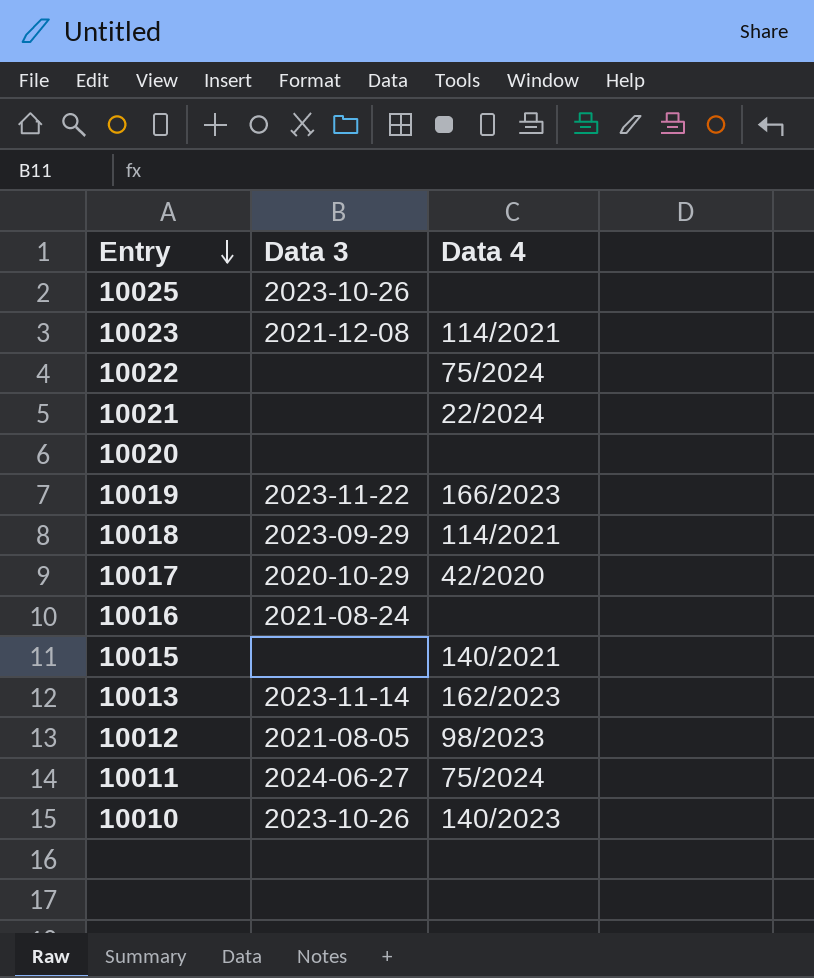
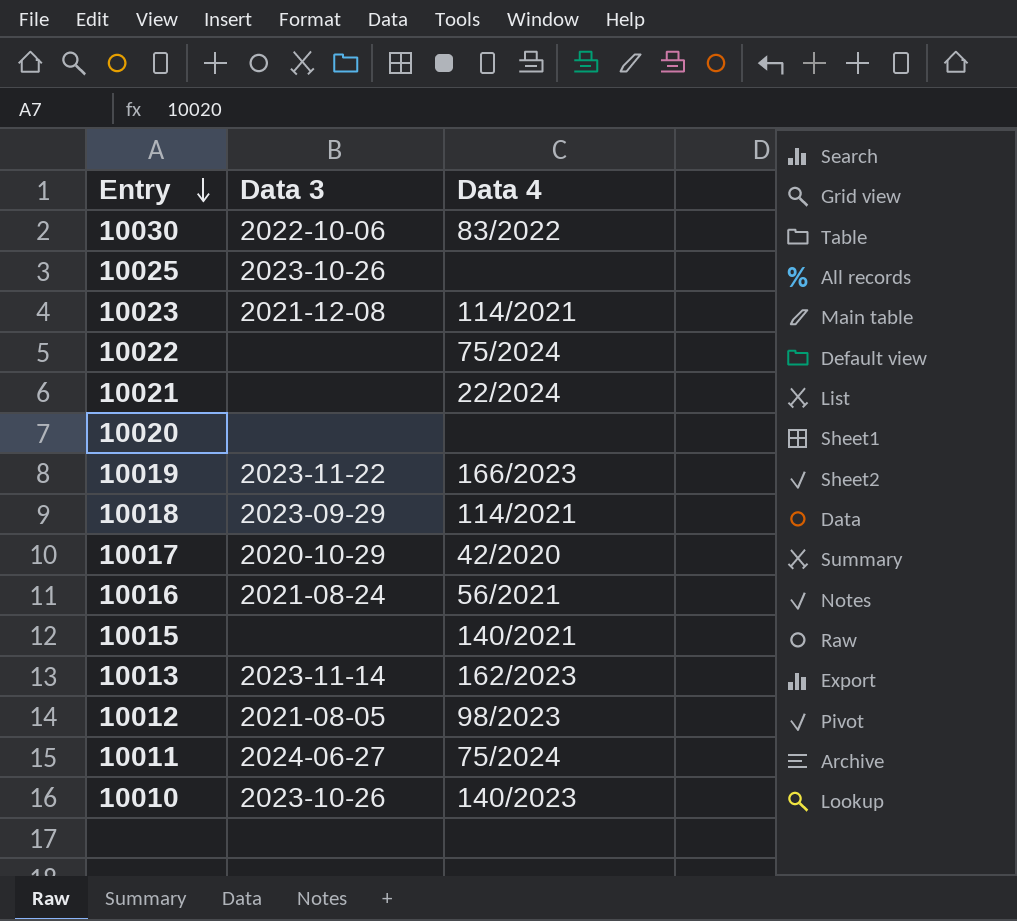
row 10030: none -> 2022-10-06 | 83/2022
10016 | Data 4: none -> 56/2021

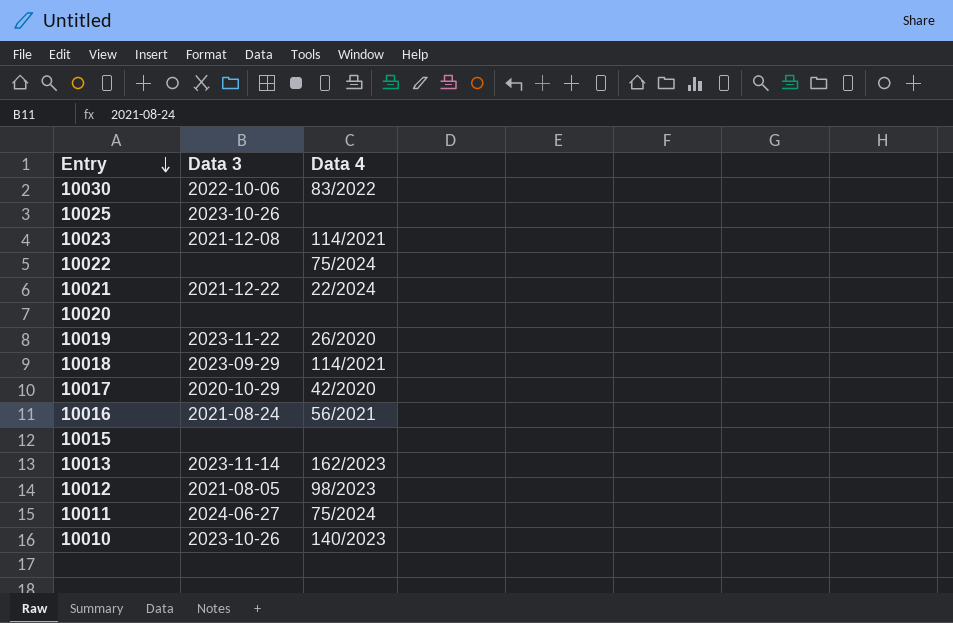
10021 | Data 3: none -> 2021-12-22
10019 | Data 4: 166/2023 -> 26/2020
10015 | Data 4: 140/2021 -> none

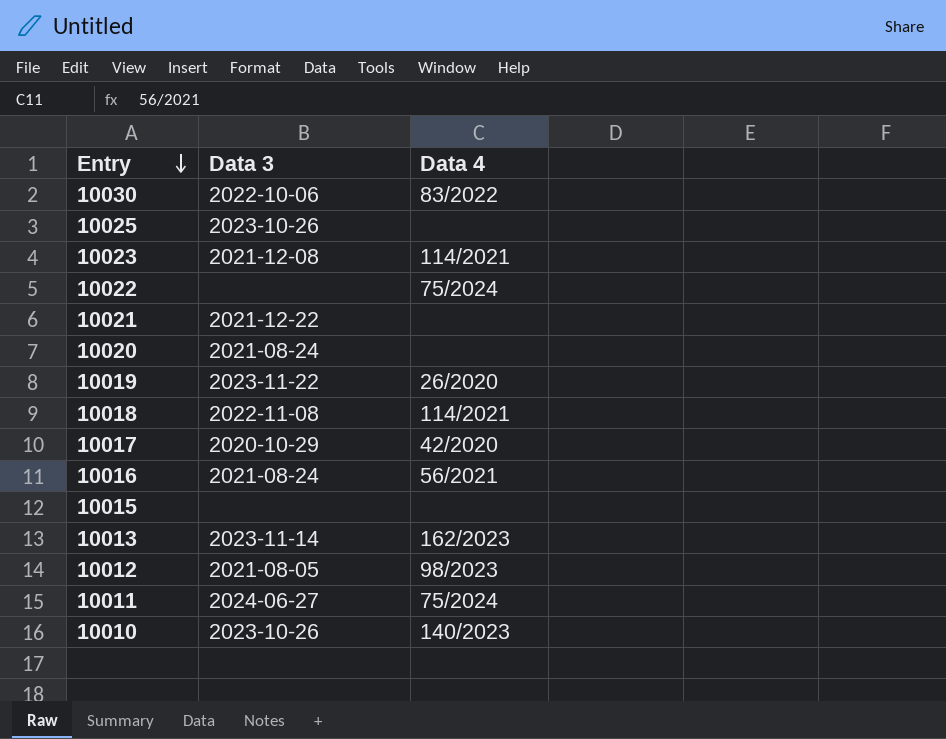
10021 | Data 4: 22/2024 -> none
10020 | Data 3: none -> 2021-08-24
10018 | Data 3: 2023-09-29 -> 2022-11-08

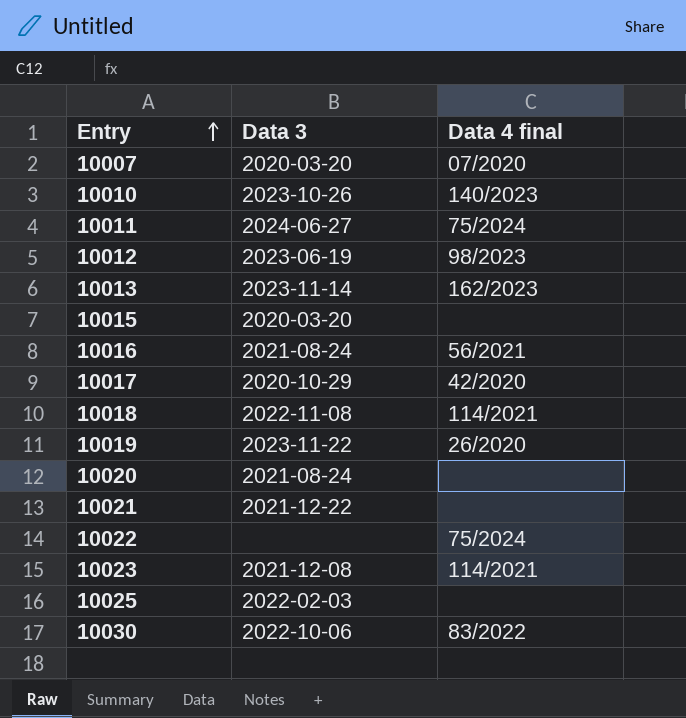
row order: Entry descending -> Entry ascending
column name: Data 4 -> Data 4 final
row 10007: none -> 2020-03-20 | 07/2020
10012 | Data 3: 2021-08-05 -> 2023-06-19
10015 | Data 3: none -> 2020-03-20
10025 | Data 3: 2023-10-26 -> 2022-02-03

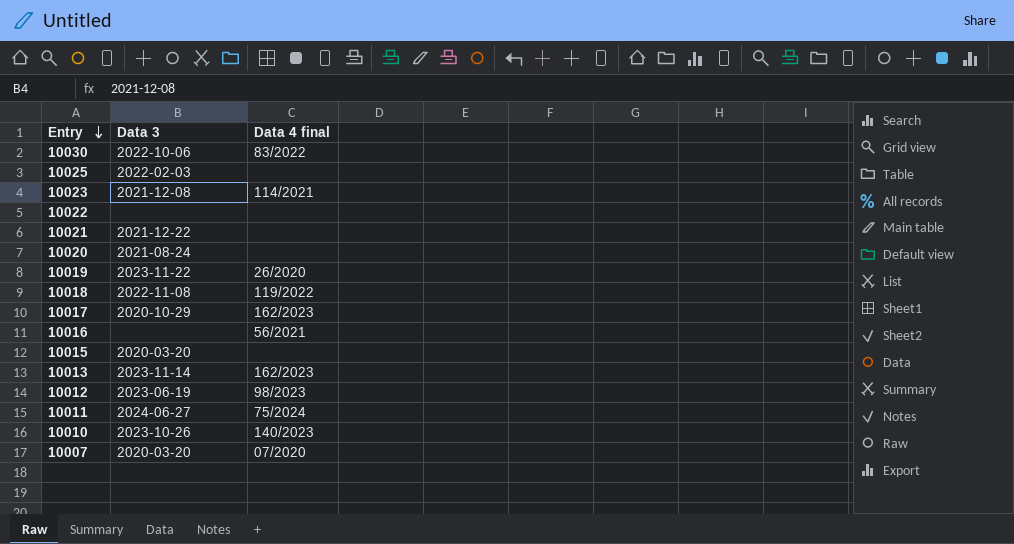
row order: Entry ascending -> Entry descending
10022 | Data 4 final: 75/2024 -> none
10018 | Data 4 final: 114/2021 -> 119/2022
10017 | Data 4 final: 42/2020 -> 162/2023
10016 | Data 3: 2021-08-24 -> none

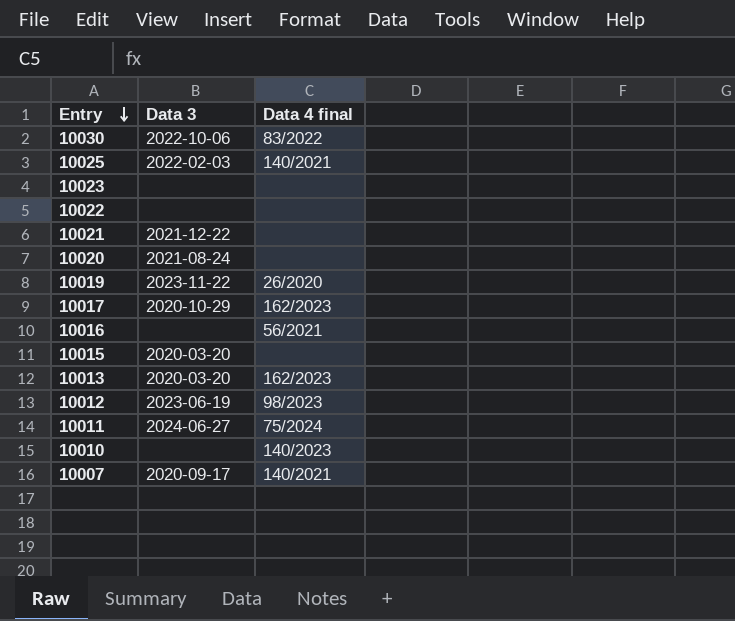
row 10018: 2022-11-08 | 119/2022 -> none
10025 | Data 4 final: none -> 140/2021
10023 | Data 3: 2021-12-08 -> none
10023 | Data 4 final: 114/2021 -> none
10013 | Data 3: 2023-11-14 -> 2020-03-20
10010 | Data 3: 2023-10-26 -> none
10007 | Data 3: 2020-03-20 -> 2020-09-17
10007 | Data 4 final: 07/2020 -> 140/2021

